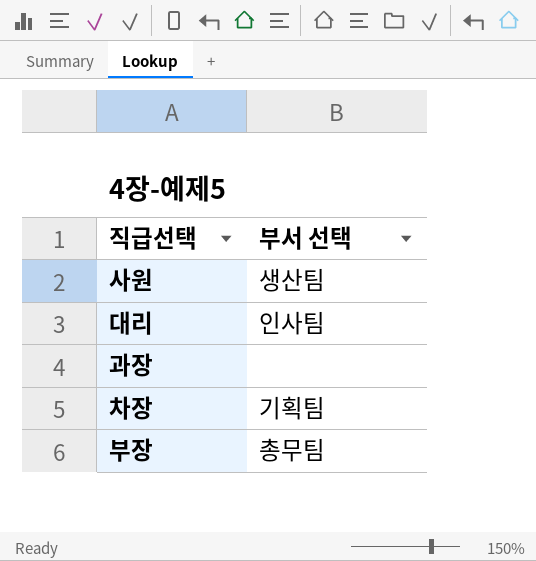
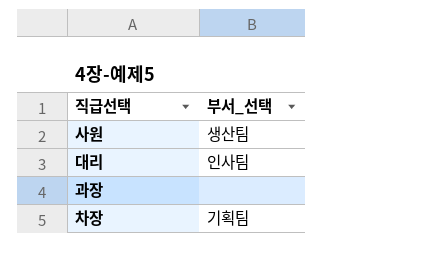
column name: 부서 선택 -> 부서_선택
row 부장: 총무팀 -> none

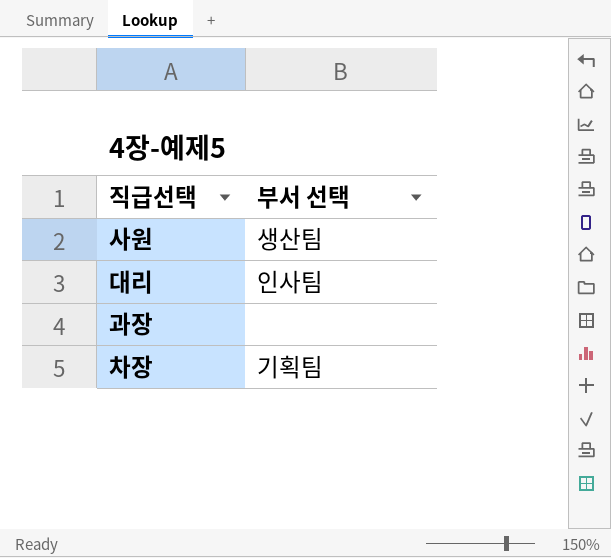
column name: 부서_선택 -> 부서 선택

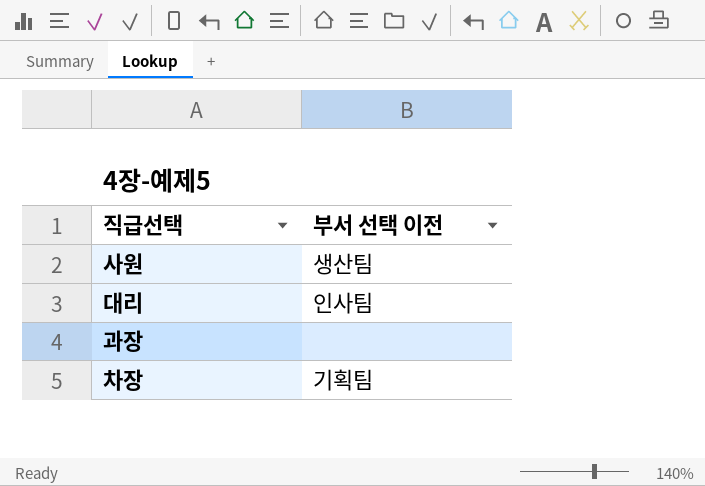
column name: 부서 선택 -> 부서 선택 이전

